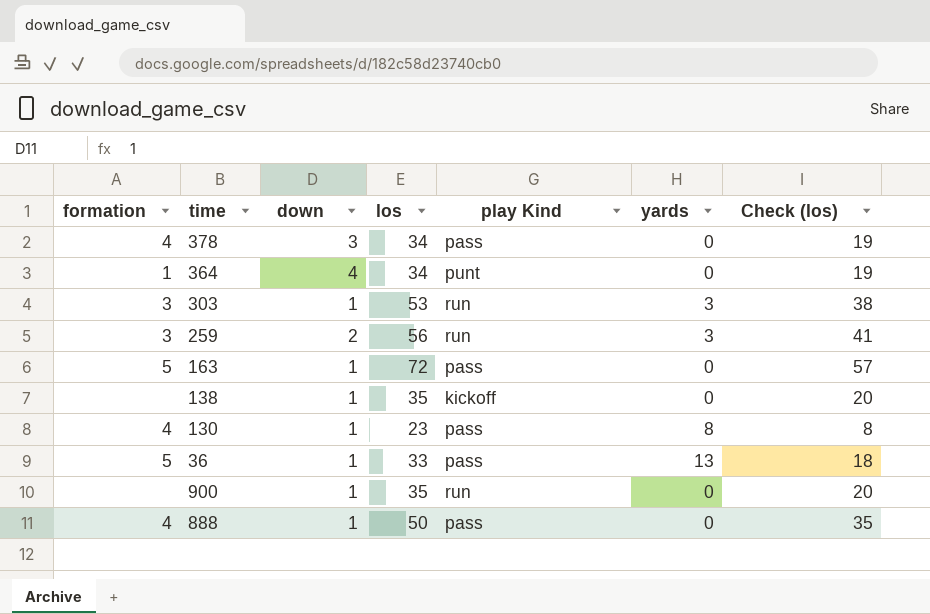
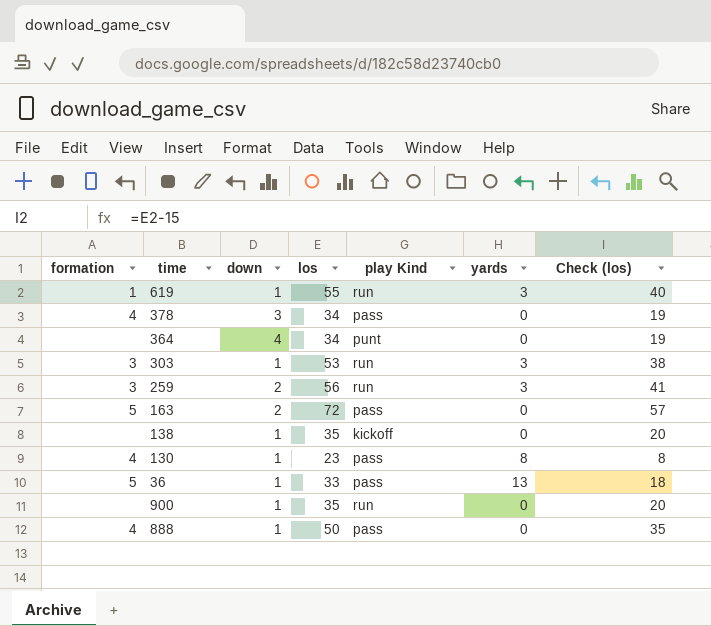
row 619: none -> 1 | 1 | 55 | run | 3 | 40
364 | formation: 1 -> none
163 | down: 1 -> 2

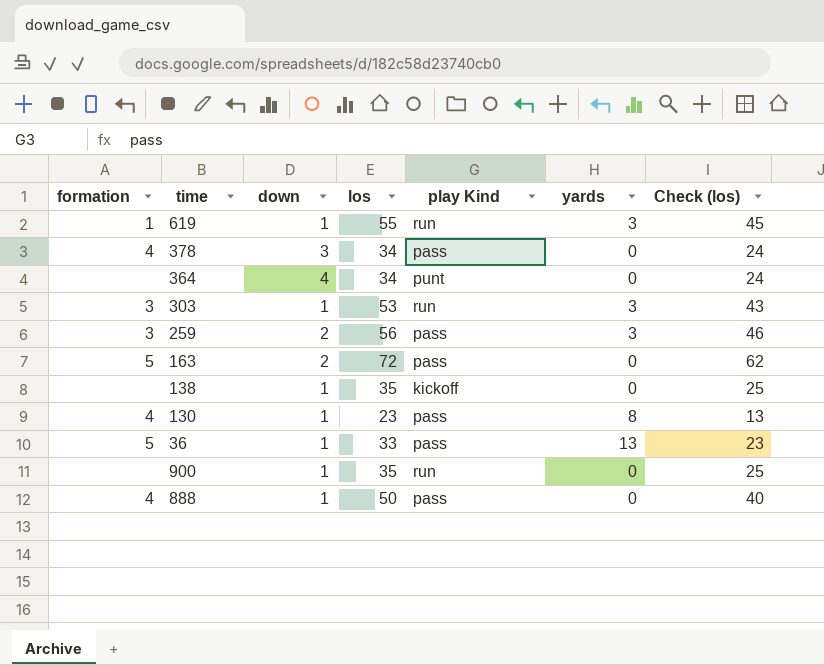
column Check (los) | formula: [los] - 15 -> [los] - 10
259 | play Kind: run -> pass

